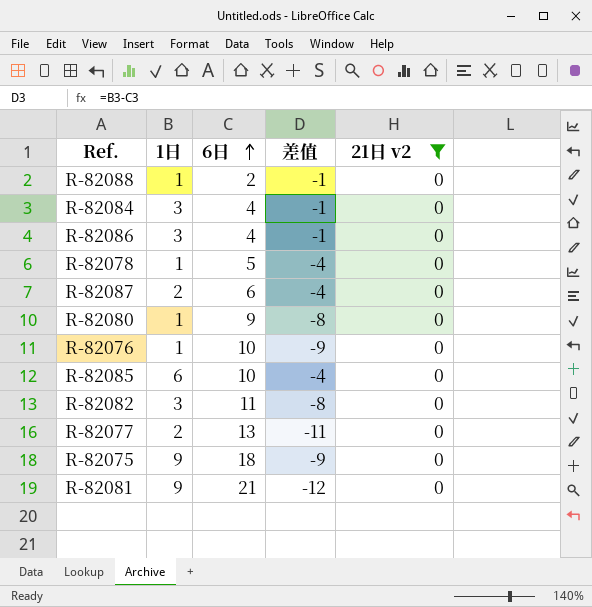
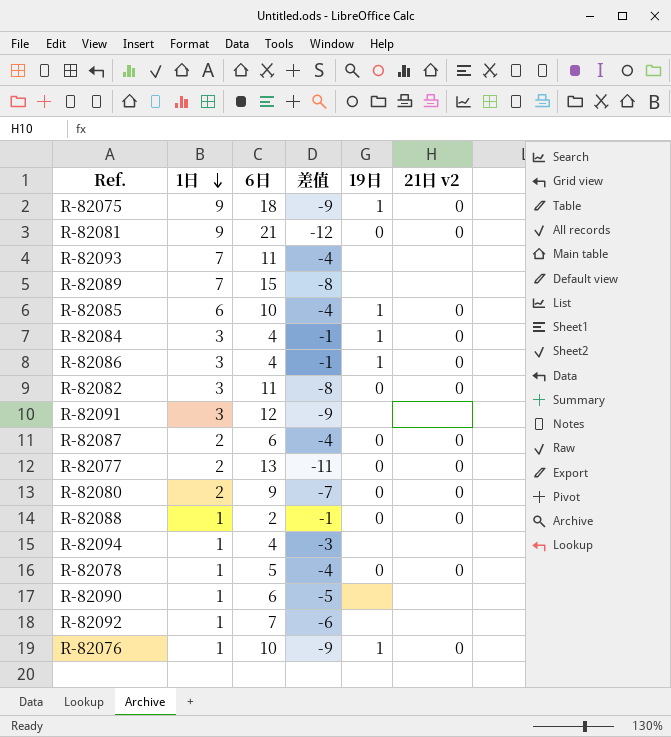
filter: 21日 v2 = 0 -> none
row order: 6日 ascending -> 1日 descending
column 19日 | position: none -> 5
R-82080 | 1日: 1 -> 2
R-82080 | 差值: -8 -> -7

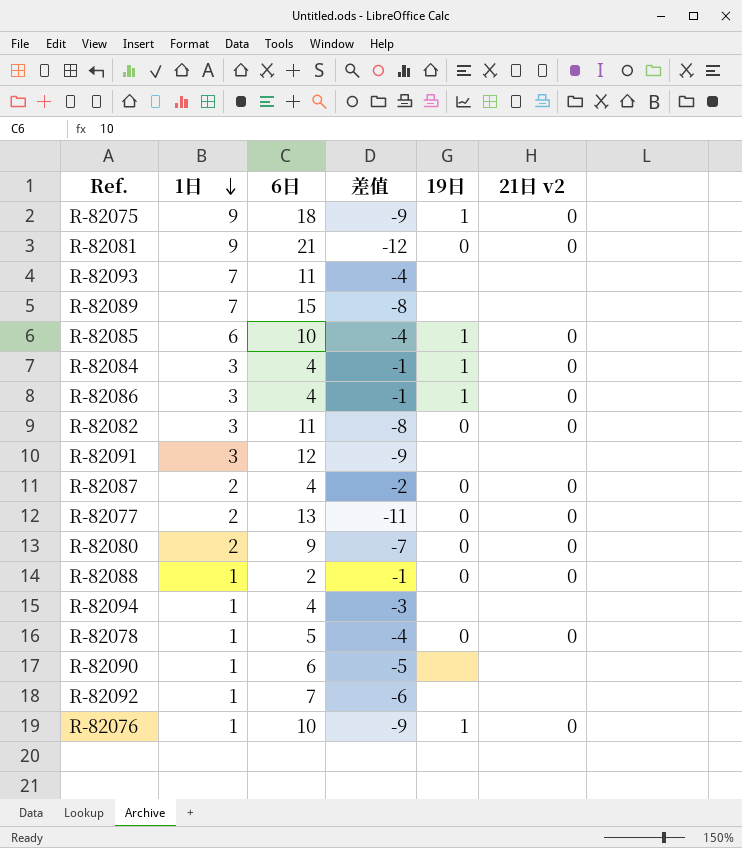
R-82087 | 6日: 6 -> 4
R-82087 | 差值: -4 -> -2

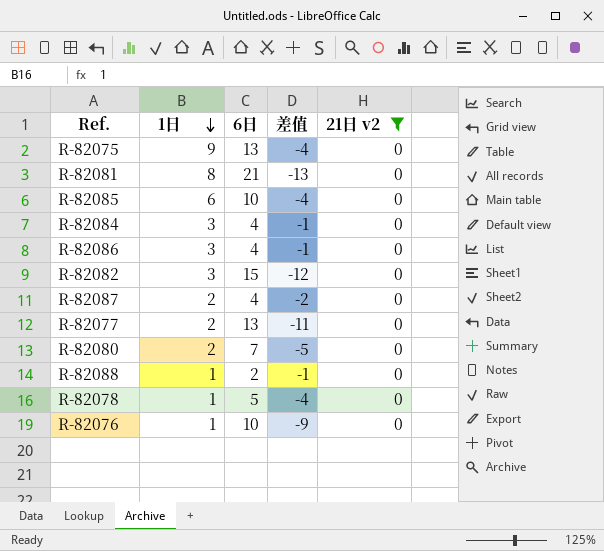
filter: none -> 21日 v2 = 0
column 19日 | position: 5 -> none
R-82075 | 6日: 18 -> 13
R-82075 | 差值: -9 -> -4
R-82081 | 1日: 9 -> 8
R-82081 | 差值: -12 -> -13
R-82082 | 6日: 11 -> 15
R-82082 | 差值: -8 -> -12
R-82080 | 6日: 9 -> 7
R-82080 | 差值: -7 -> -5

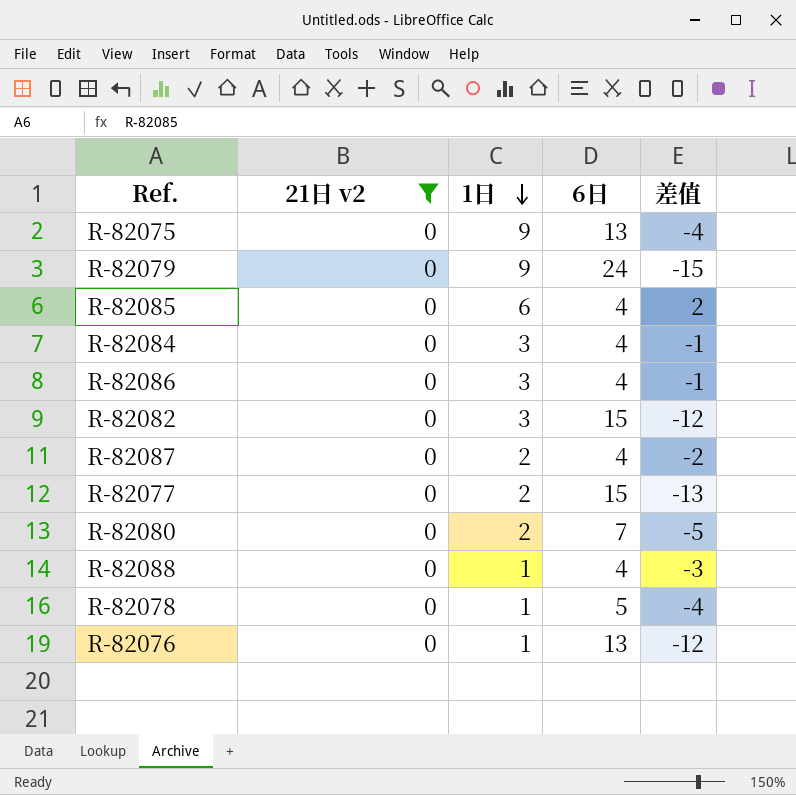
column 21日 v2 | position: 5 -> 2
row R-82081: 8 | 21 | -13 | 0 -> none
row R-82079: none -> 0 | 9 | 24 | -15
R-82085 | 6日: 10 -> 4
R-82085 | 差值: -4 -> 2
R-82077 | 6日: 13 -> 15
R-82077 | 差值: -11 -> -13
R-82088 | 6日: 2 -> 4
R-82088 | 差值: -1 -> -3
R-82076 | 6日: 10 -> 13
R-82076 | 差值: -9 -> -12

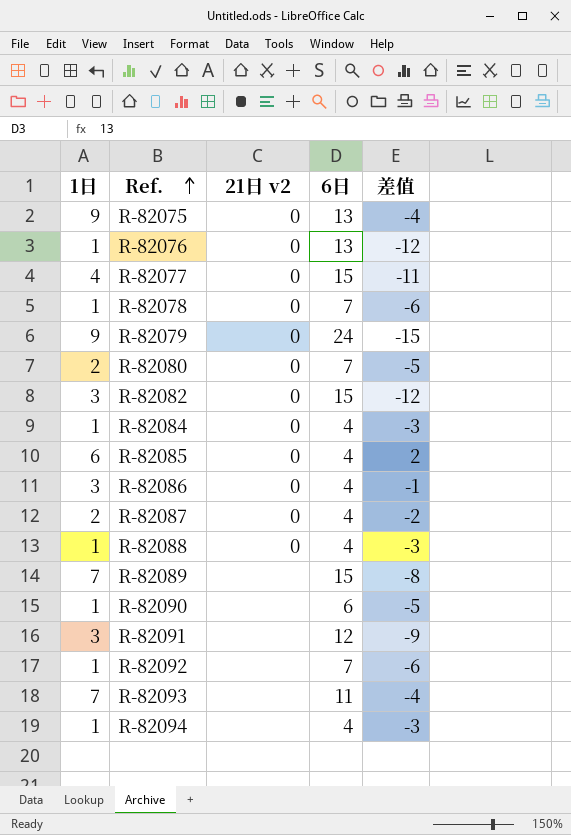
filter: 21日 v2 = 0 -> none
row order: 1日 descending -> Ref. ascending
column 1日 | position: 3 -> 1
R-82077 | 1日: 2 -> 4
R-82077 | 差值: -13 -> -11
R-82078 | 6日: 5 -> 7
R-82078 | 差值: -4 -> -6
R-82084 | 1日: 3 -> 1
R-82084 | 差值: -1 -> -3

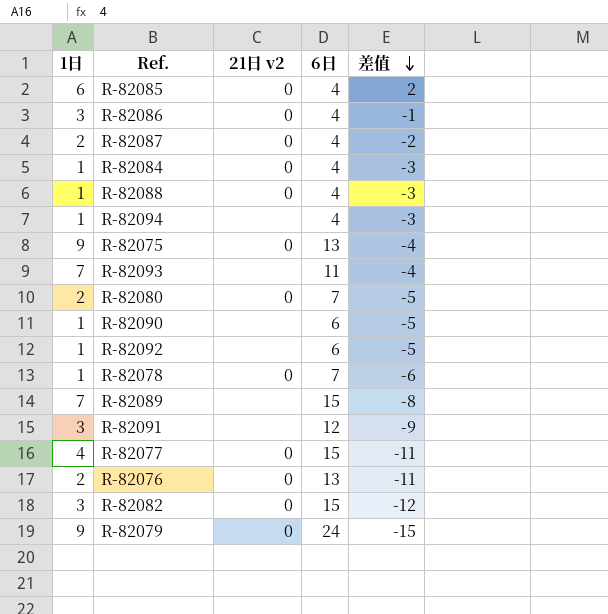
row order: Ref. ascending -> 差值 descending
R-82092 | 6日: 7 -> 6
R-82092 | 差值: -6 -> -5
R-82076 | 1日: 1 -> 2
R-82076 | 差值: -12 -> -11

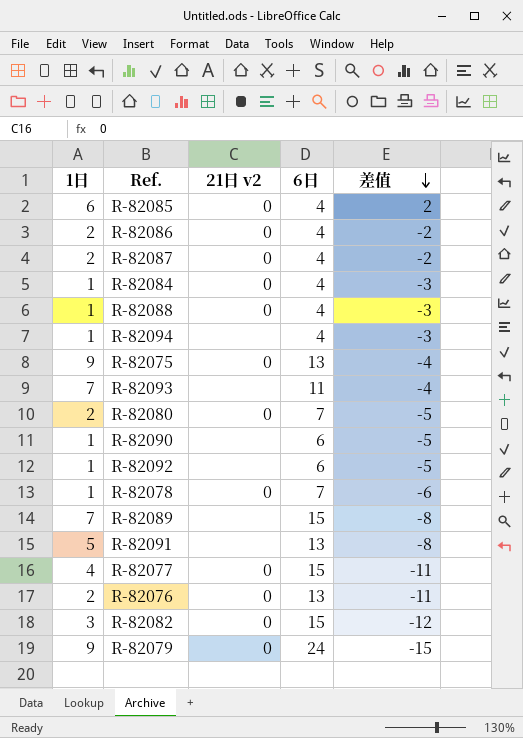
R-82086 | 1日: 3 -> 2
R-82086 | 差值: -1 -> -2
R-82091 | 1日: 3 -> 5
R-82091 | 6日: 12 -> 13
R-82091 | 差值: -9 -> -8

